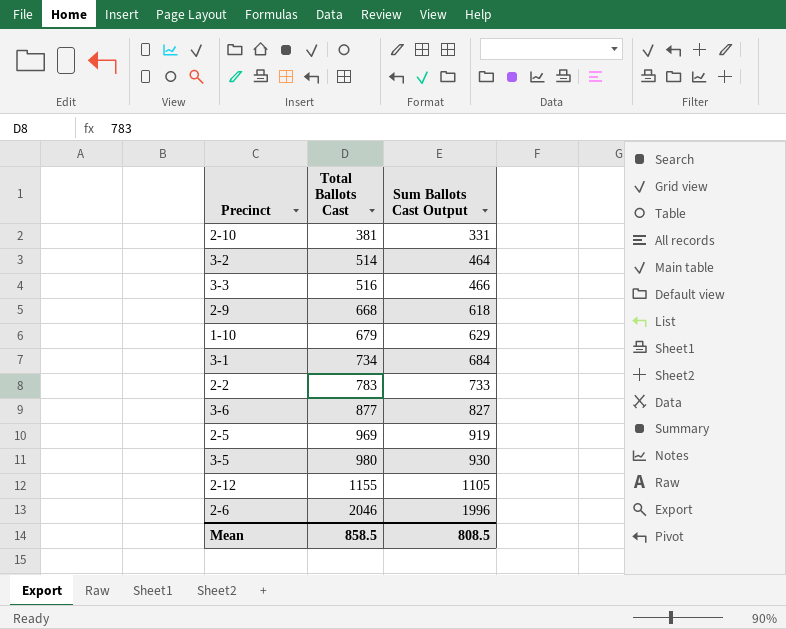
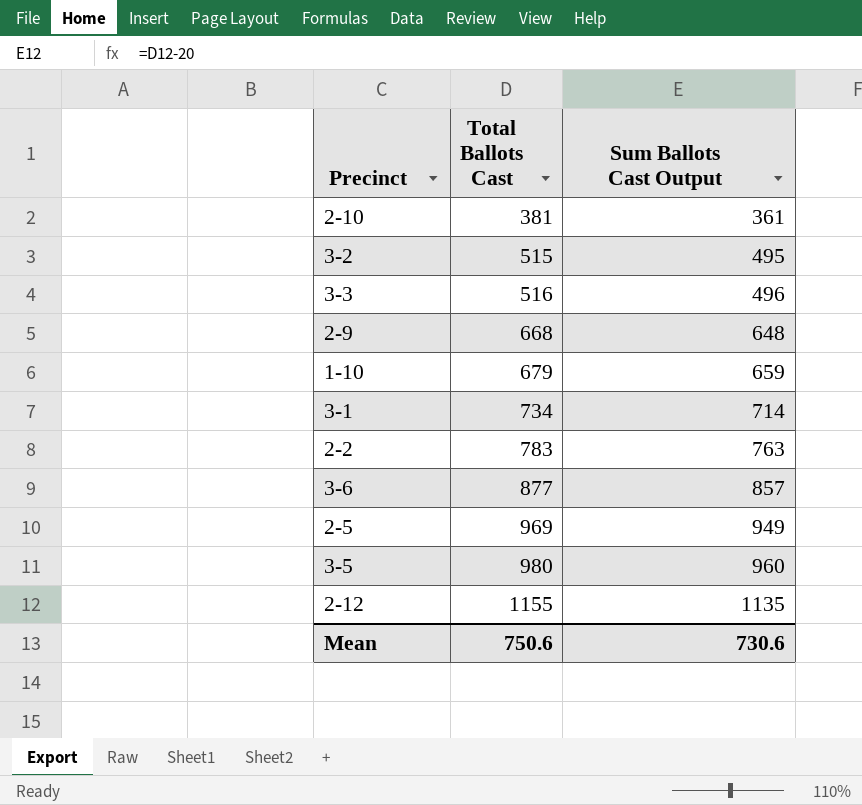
column Sum Ballots Cast Output | formula: [Total Ballots Cast] - 50 -> [Total Ballots Cast] - 20
row 2-6: 2046 | 1996 -> none
3-2 | Total Ballots Cast: 514 -> 515
Mean | Total Ballots Cast: 858.5 -> 750.6
Mean | Sum Ballots Cast Output: 808.5 -> 730.6

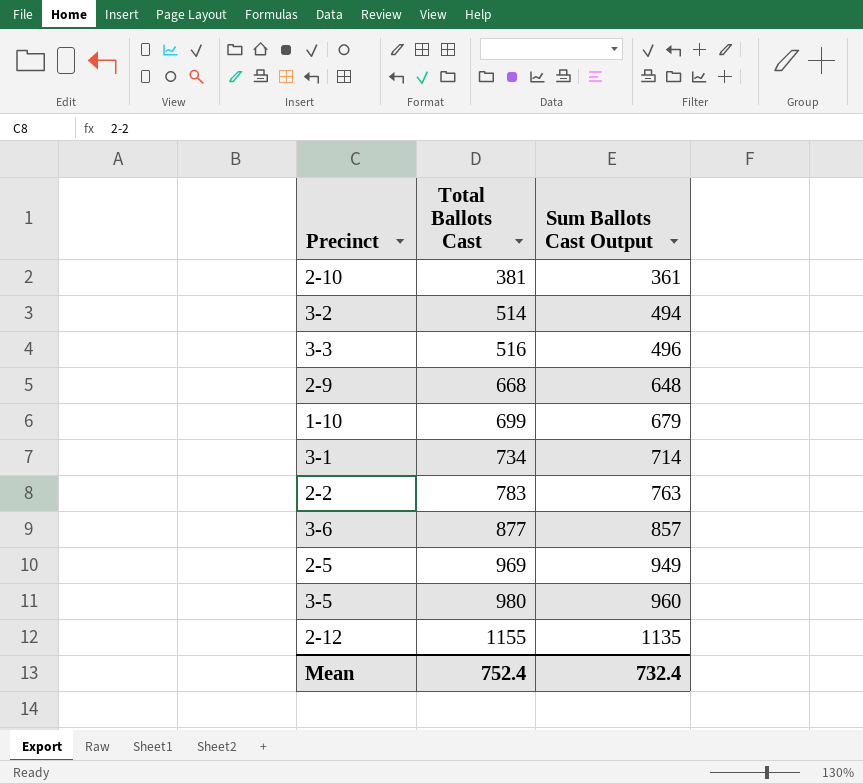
3-2 | Total Ballots Cast: 515 -> 514
3-2 | Sum Ballots Cast Output: 495 -> 494
1-10 | Total Ballots Cast: 679 -> 699
1-10 | Sum Ballots Cast Output: 659 -> 679
Mean | Total Ballots Cast: 750.6 -> 752.4
Mean | Sum Ballots Cast Output: 730.6 -> 732.4

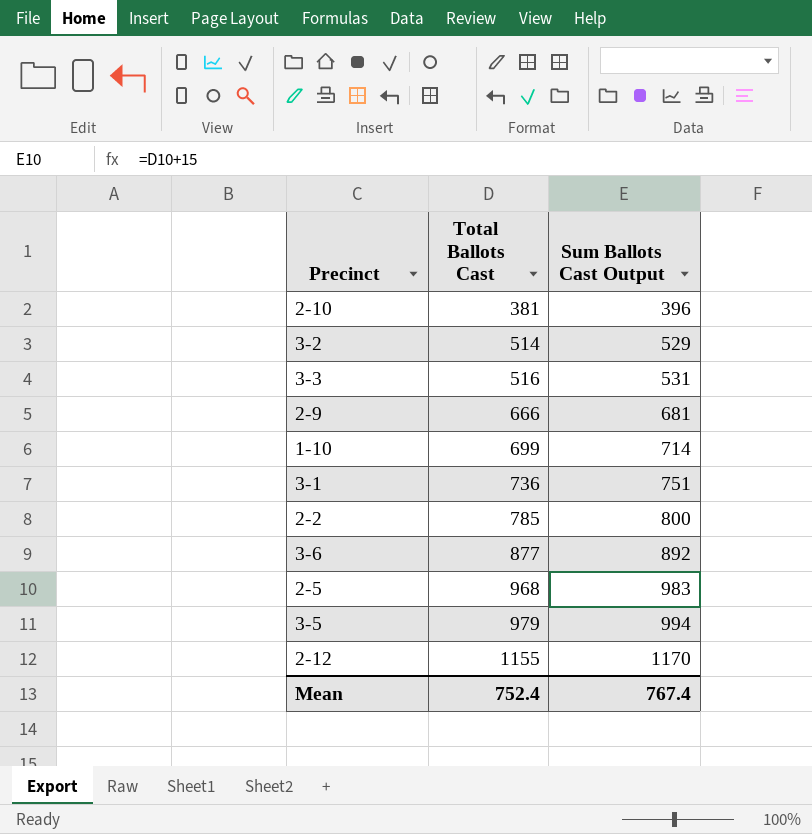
column Sum Ballots Cast Output | formula: [Total Ballots Cast] - 20 -> [Total Ballots Cast] + 15
2-9 | Total Ballots Cast: 668 -> 666
3-1 | Total Ballots Cast: 734 -> 736
2-2 | Total Ballots Cast: 783 -> 785
2-5 | Total Ballots Cast: 969 -> 968
3-5 | Total Ballots Cast: 980 -> 979
Mean | Sum Ballots Cast Output: 732.4 -> 767.4

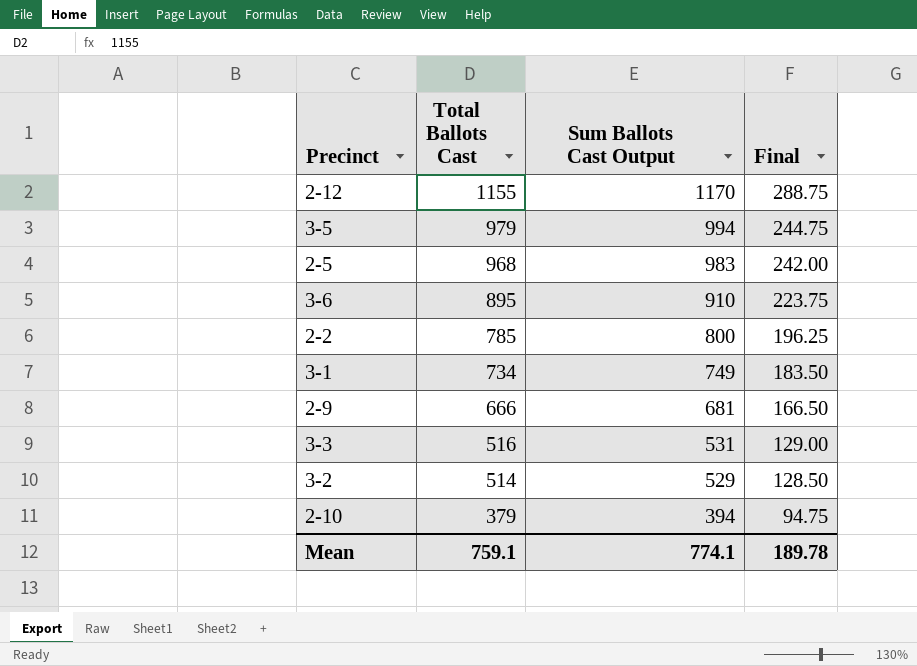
row order: Total Ballots Cast ascending -> Total Ballots Cast descending
column Final | formula: none -> [Total Ballots Cast] * 0.25
row 1-10: 699 | 714 -> none
3-6 | Total Ballots Cast: 877 -> 895
3-6 | Sum Ballots Cast Output: 892 -> 910
3-1 | Total Ballots Cast: 736 -> 734
3-1 | Sum Ballots Cast Output: 751 -> 749
2-10 | Total Ballots Cast: 381 -> 379
2-10 | Sum Ballots Cast Output: 396 -> 394
Mean | Total Ballots Cast: 752.4 -> 759.1
Mean | Sum Ballots Cast Output: 767.4 -> 774.1

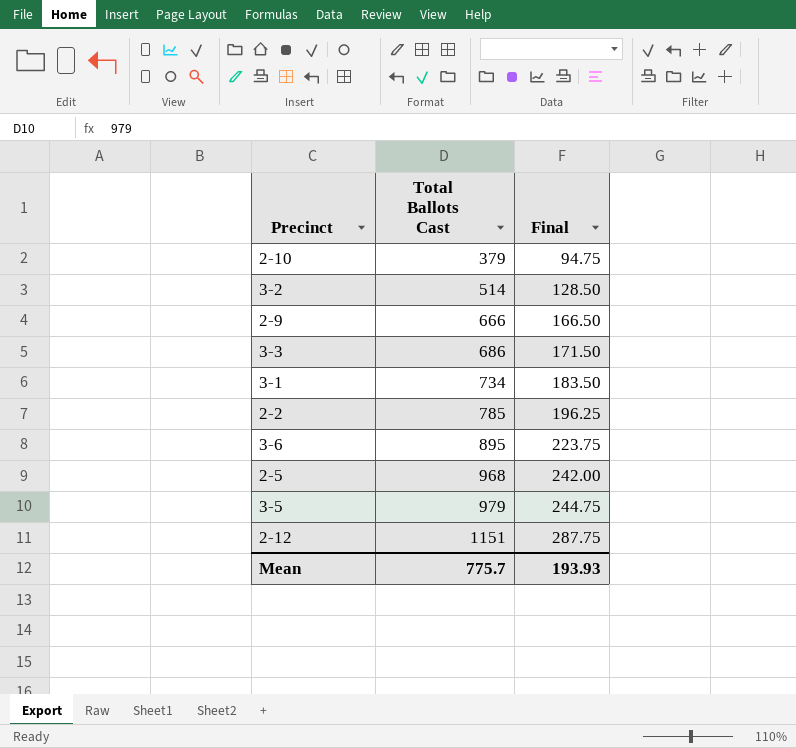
row order: Total Ballots Cast descending -> Total Ballots Cast ascending
column Sum Ballots Cast Output | formula: [Total Ballots Cast] + 15 -> none
3-3 | Total Ballots Cast: 516 -> 686
3-3 | Final: 129.00 -> 171.50
2-12 | Total Ballots Cast: 1155 -> 1151
2-12 | Final: 288.75 -> 287.75
Mean | Total Ballots Cast: 759.1 -> 775.7
Mean | Final: 189.78 -> 193.93

